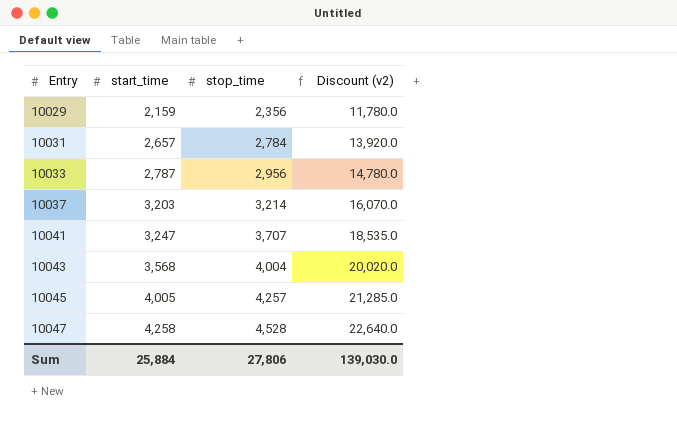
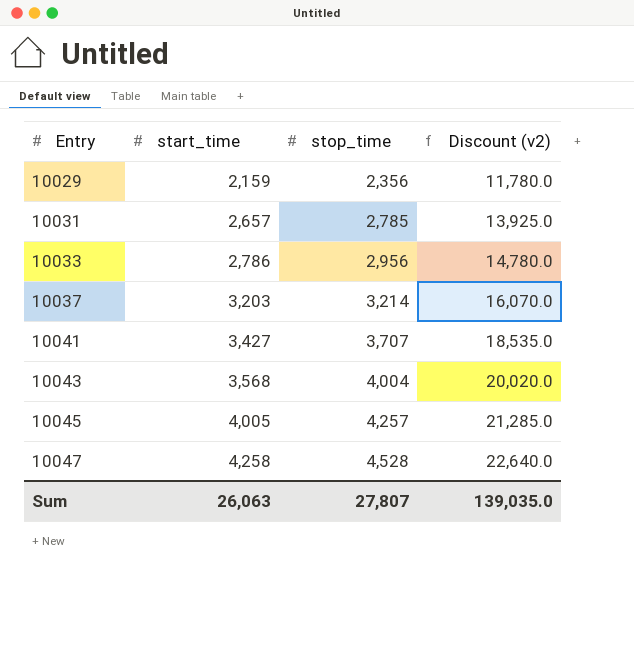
10031 | stop_time: 2,784 -> 2,785
10031 | Discount (v2): 13,920.0 -> 13,925.0
10033 | start_time: 2,787 -> 2,786
10041 | start_time: 3,247 -> 3,427
Sum | start_time: 25,884 -> 26,063
Sum | stop_time: 27,806 -> 27,807
Sum | Discount (v2): 139,030.0 -> 139,035.0

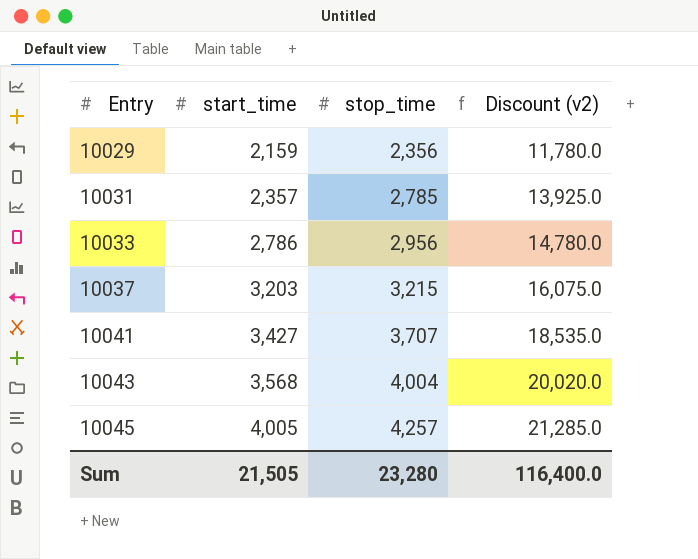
row 10047: 4,258 | 4,528 | 22,640.0 -> none
10031 | start_time: 2,657 -> 2,357
10037 | stop_time: 3,214 -> 3,215
10037 | Discount (v2): 16,070.0 -> 16,075.0
Sum | start_time: 26,063 -> 21,505
Sum | stop_time: 27,807 -> 23,280
Sum | Discount (v2): 139,035.0 -> 116,400.0

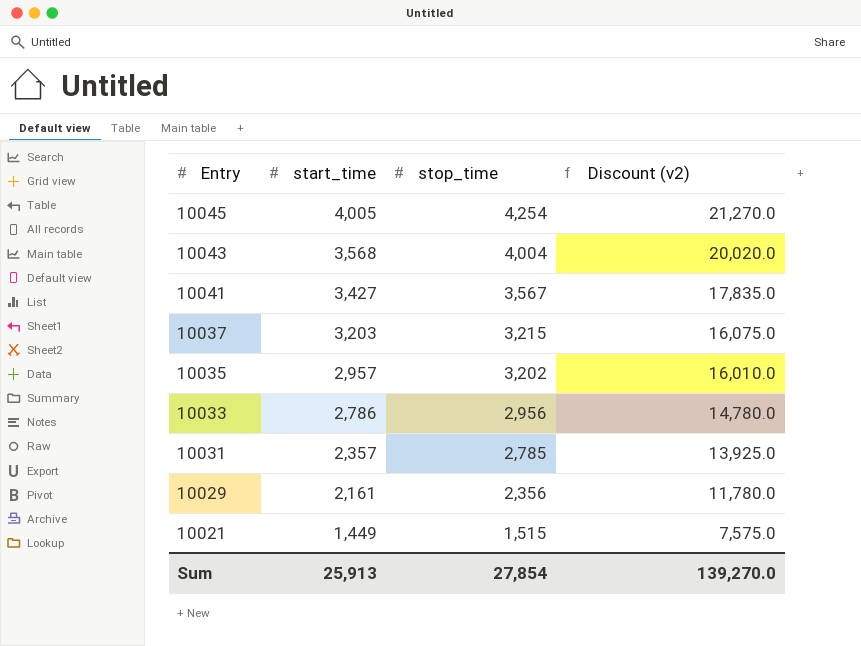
row order: Entry ascending -> Entry descending
10045 | stop_time: 4,257 -> 4,254
10045 | Discount (v2): 21,285.0 -> 21,270.0
10041 | stop_time: 3,707 -> 3,567
10041 | Discount (v2): 18,535.0 -> 17,835.0
row 10035: none -> 2,957 | 3,202 | 16,010.0
10029 | start_time: 2,159 -> 2,161
row 10021: none -> 1,449 | 1,515 | 7,575.0
Sum | start_time: 21,505 -> 25,913
Sum | stop_time: 23,280 -> 27,854
Sum | Discount (v2): 116,400.0 -> 139,270.0

